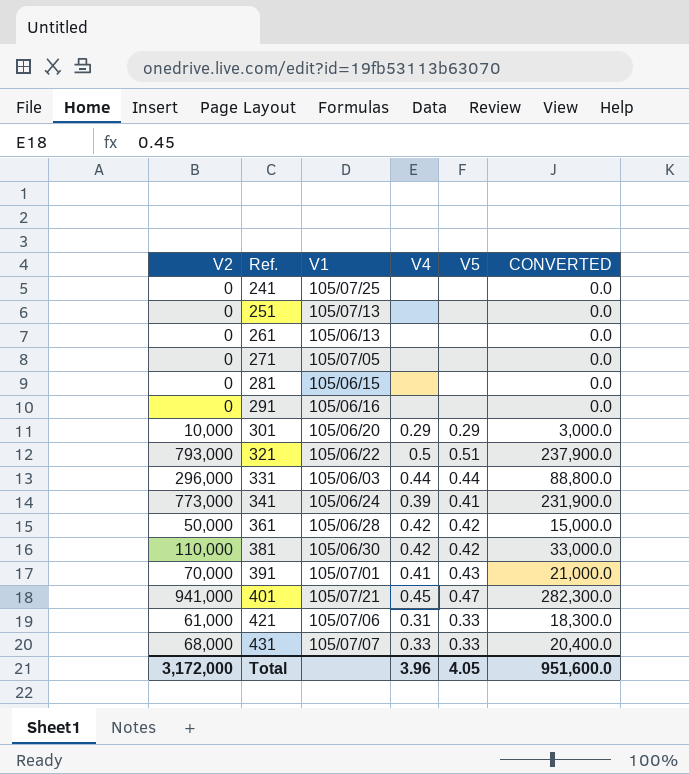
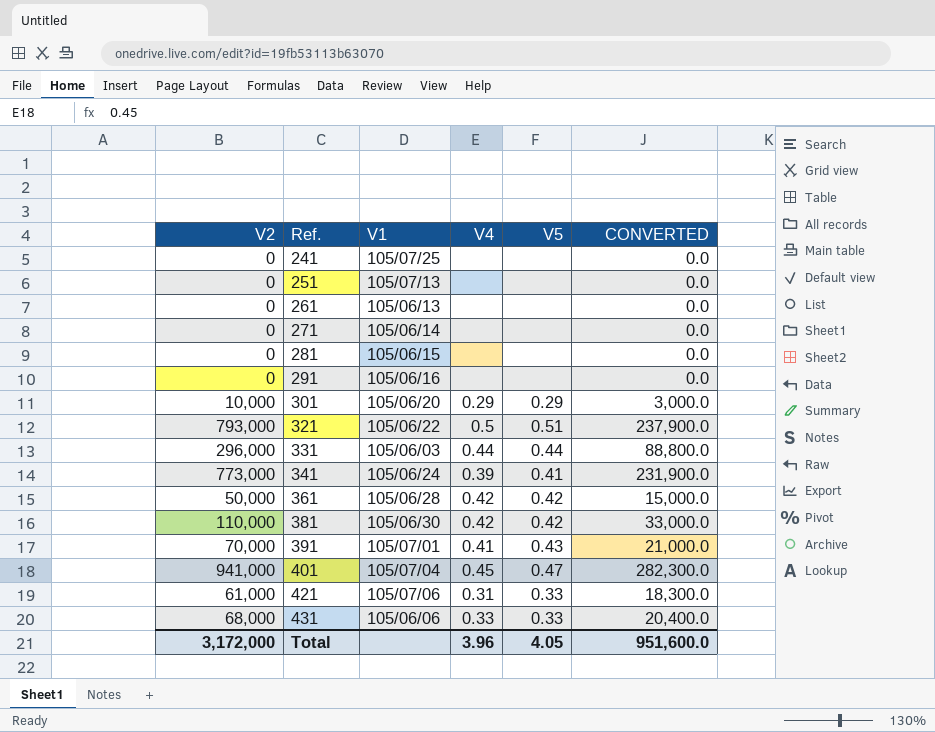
271 | V1: 105/07/05 -> 105/06/14
401 | V1: 105/07/21 -> 105/07/04
431 | V1: 105/07/07 -> 105/06/06

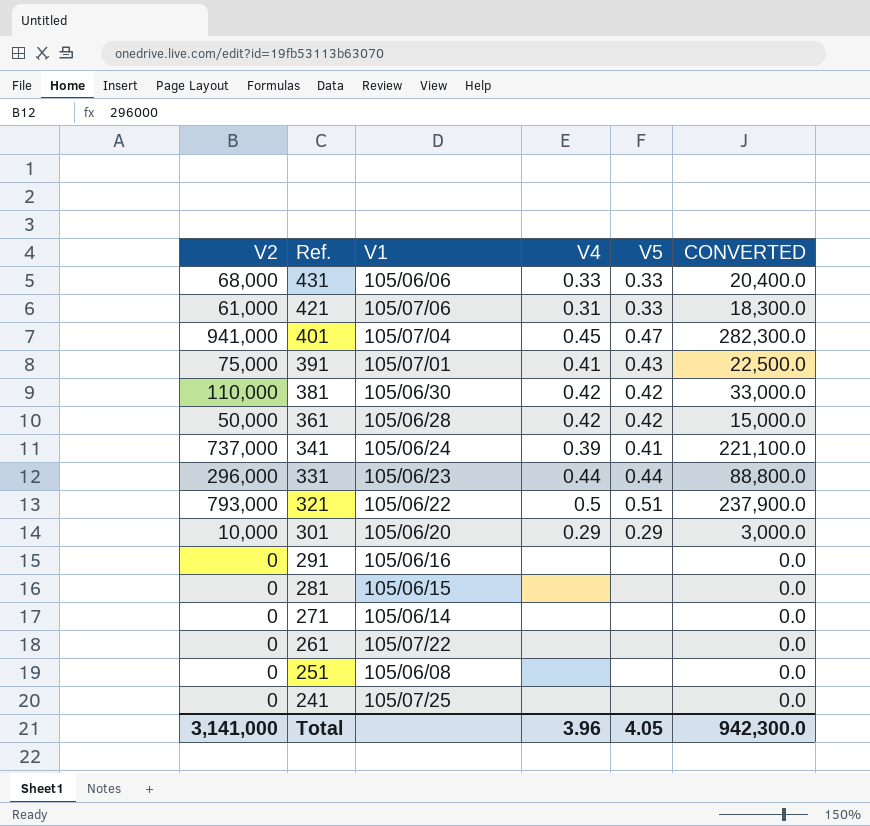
row order: Ref. ascending -> Ref. descending
391 | V2: 70,000 -> 75,000
391 | CONVERTED: 21,000.0 -> 22,500.0
341 | V2: 773,000 -> 737,000
341 | CONVERTED: 231,900.0 -> 221,100.0
331 | V1: 105/06/03 -> 105/06/23
261 | V1: 105/06/13 -> 105/07/22
251 | V1: 105/07/13 -> 105/06/08
Total | V2: 3,172,000 -> 3,141,000
Total | CONVERTED: 951,600.0 -> 942,300.0

